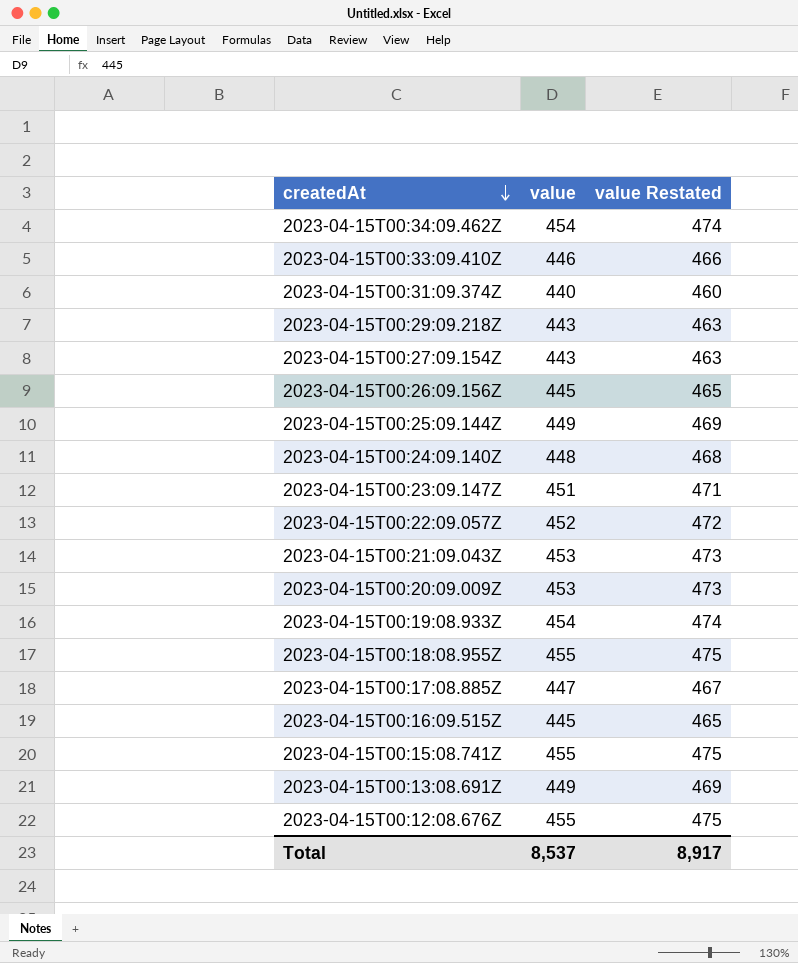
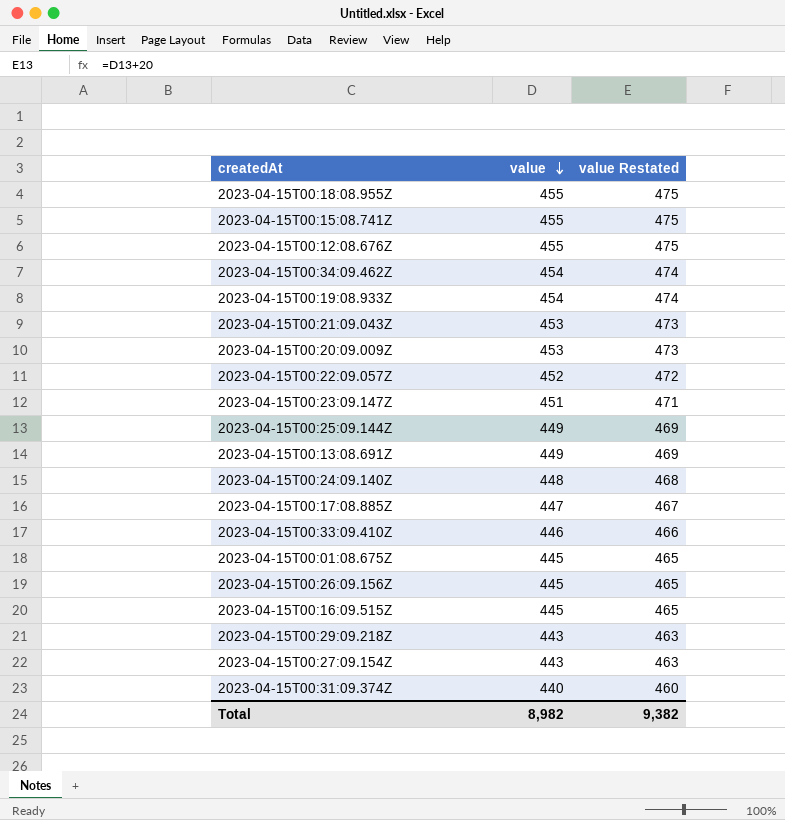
row order: createdAt descending -> value descending
row 2023-04-15T00:01:08.675Z: none -> 445 | 465
Total | value: 8,537 -> 8,982
Total | value Restated: 8,917 -> 9,382

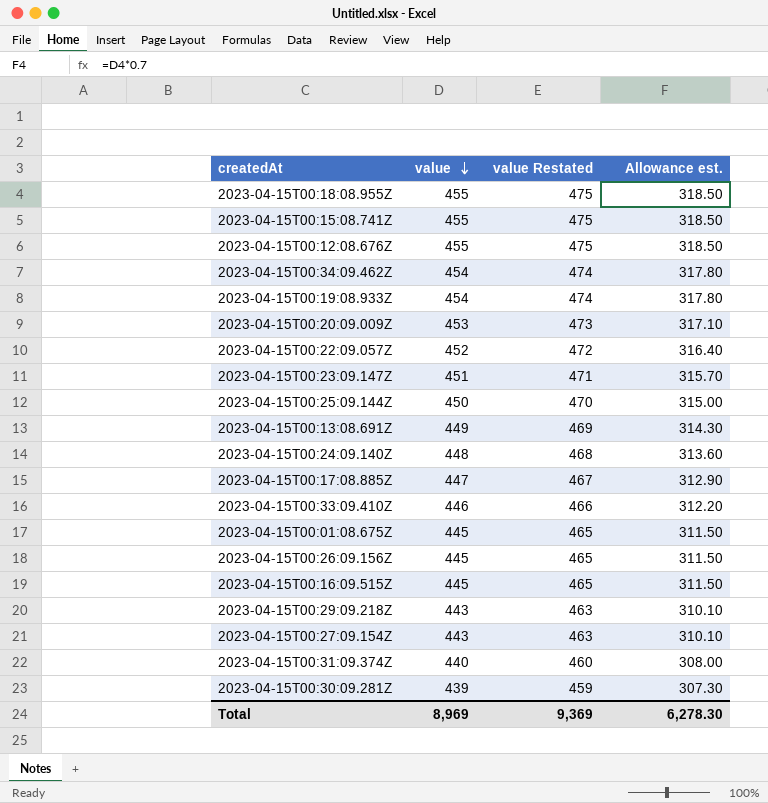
column Allowance est. | formula: none -> [value] * 0.7
row 2023-04-15T00:21:09.043Z: 453 | 473 -> none
2023-04-15T00:25:09.144Z | value: 449 -> 450
2023-04-15T00:25:09.144Z | value Restated: 469 -> 470
row 2023-04-15T00:30:09.281Z: none -> 439 | 459 | 307.30
Total | value: 8,982 -> 8,969
Total | value Restated: 9,382 -> 9,369

